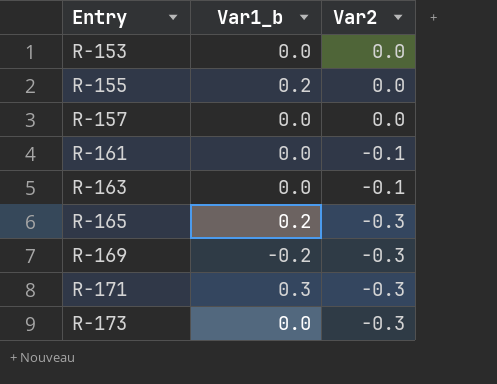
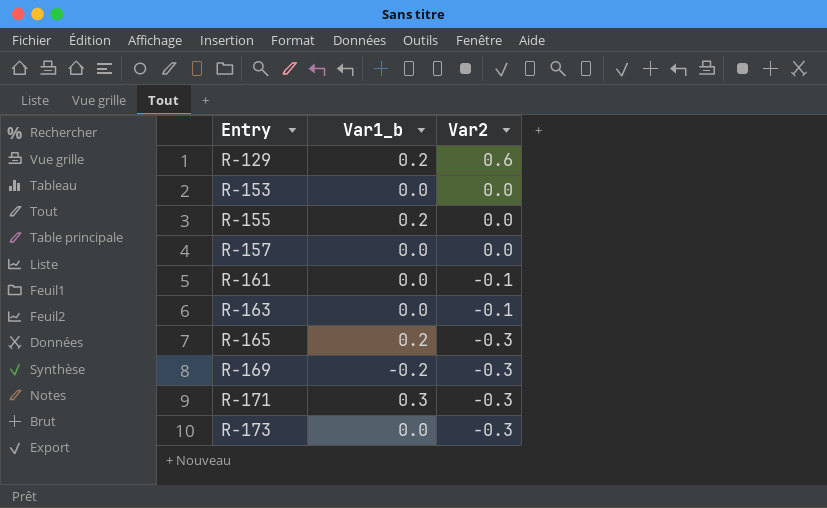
row R-129: none -> 0.2 | 0.6

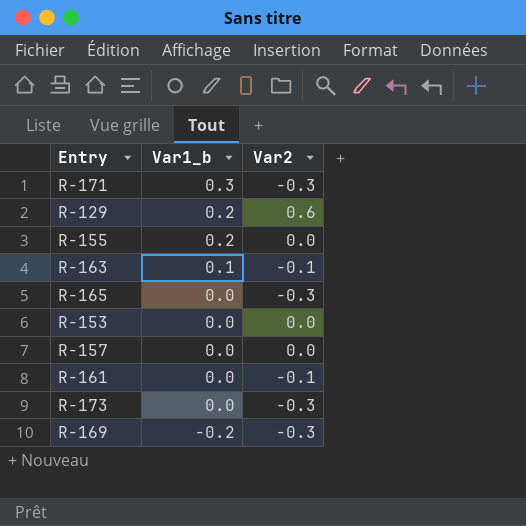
row order: Entry ascending -> Var1_b descending
R-163 | Var1_b: 0.0 -> 0.1
R-165 | Var1_b: 0.2 -> 0.0

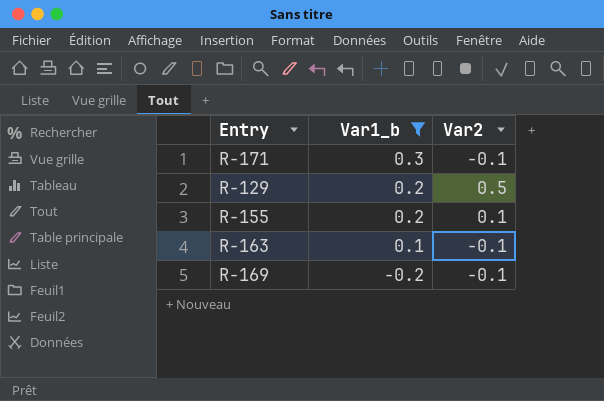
filter: none -> Var1_b != 0.0
R-171 | Var2: -0.3 -> -0.1
R-129 | Var2: 0.6 -> 0.5
R-155 | Var2: 0.0 -> 0.1
R-169 | Var2: -0.3 -> -0.1

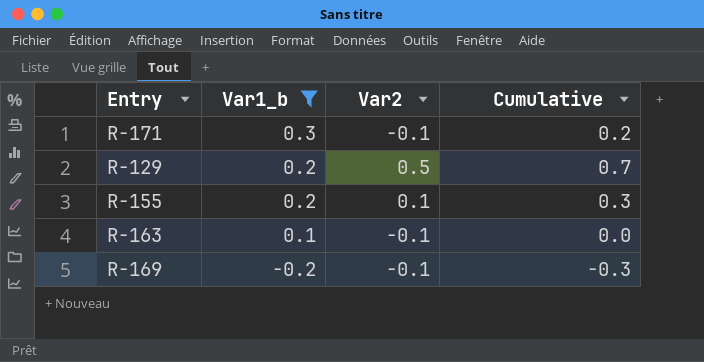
column Cumulative | formula: none -> [Var1_b] + [Var2]

